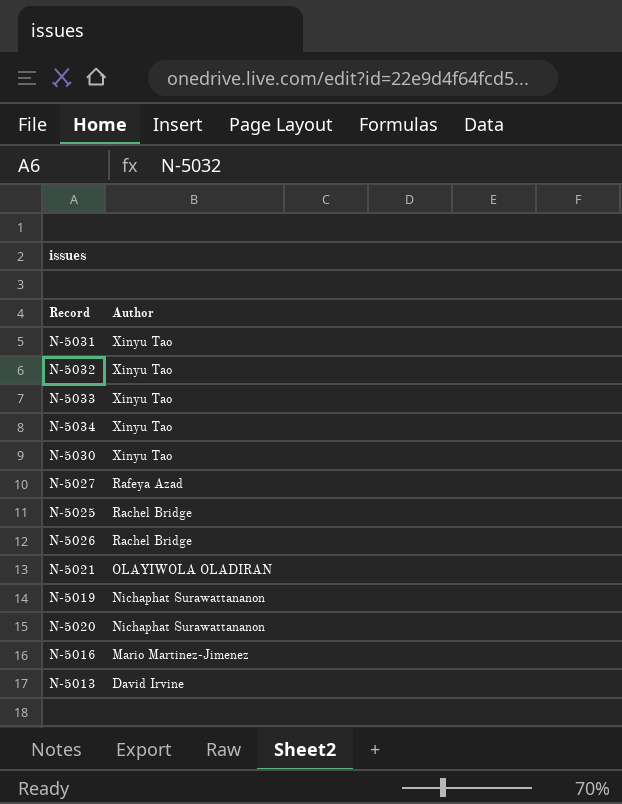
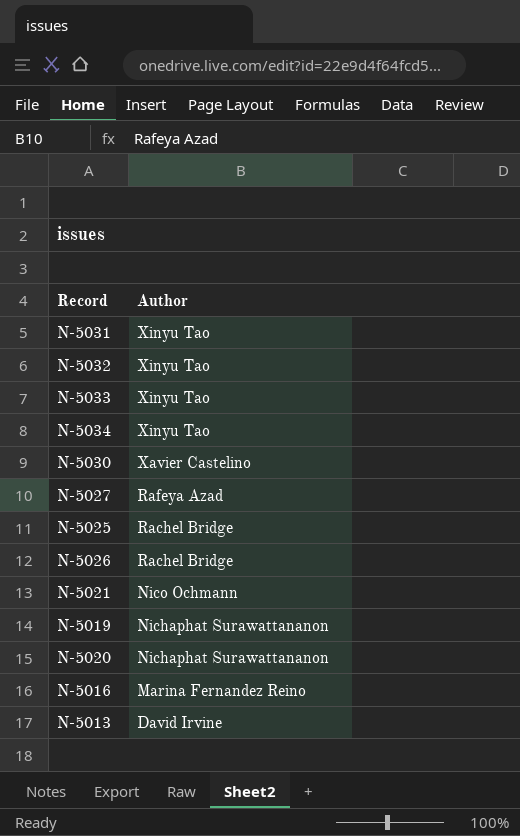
N-5030 | Author: Xinyu Tao -> Xavier Castelino
N-5021 | Author: OLAYIWOLA OLADIRAN -> Nico Ochmann
N-5016 | Author: Mario Martinez-Jimenez -> Marina Fernandez Reino

